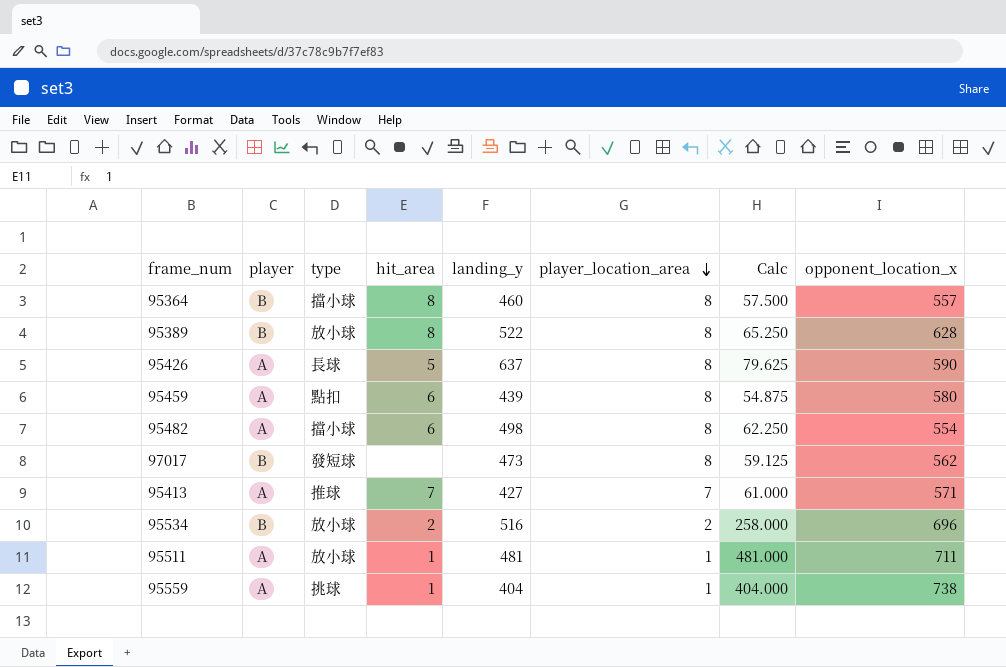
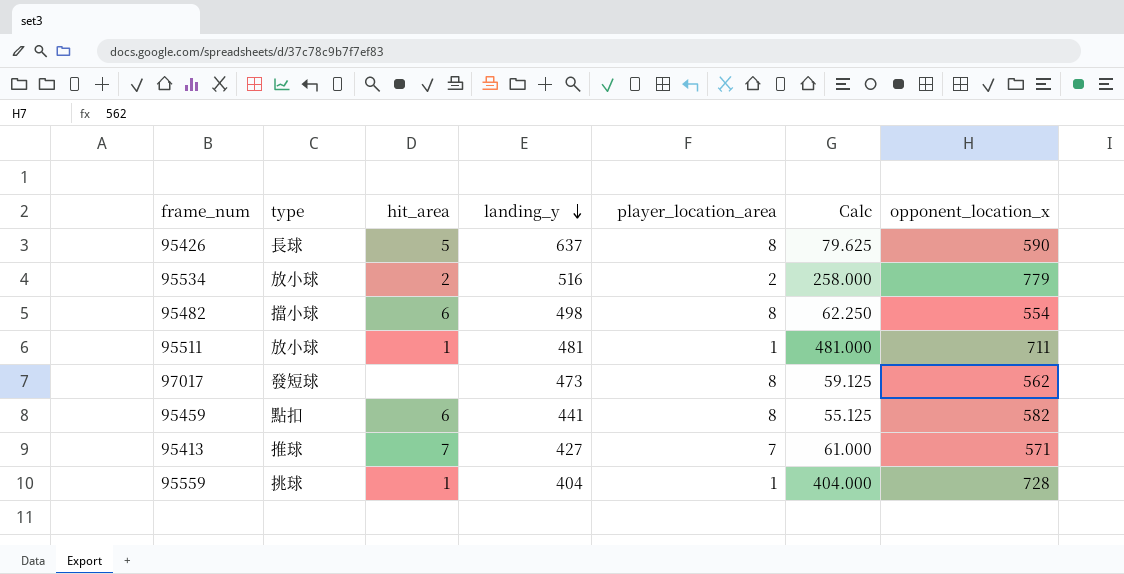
row order: player_location_area descending -> landing_y descending
column player | position: 2 -> none
row 95364: B | 擋小球 | 8 | 460 | 8 | 57.500 | 557 -> none
row 95389: B | 放小球 | 8 | 522 | 8 | 65.250 | 628 -> none
95534 | opponent_location_x: 696 -> 779
95459 | landing_y: 439 -> 441
95459 | Calc: 54.875 -> 55.125
95459 | opponent_location_x: 580 -> 582
95559 | opponent_location_x: 738 -> 728

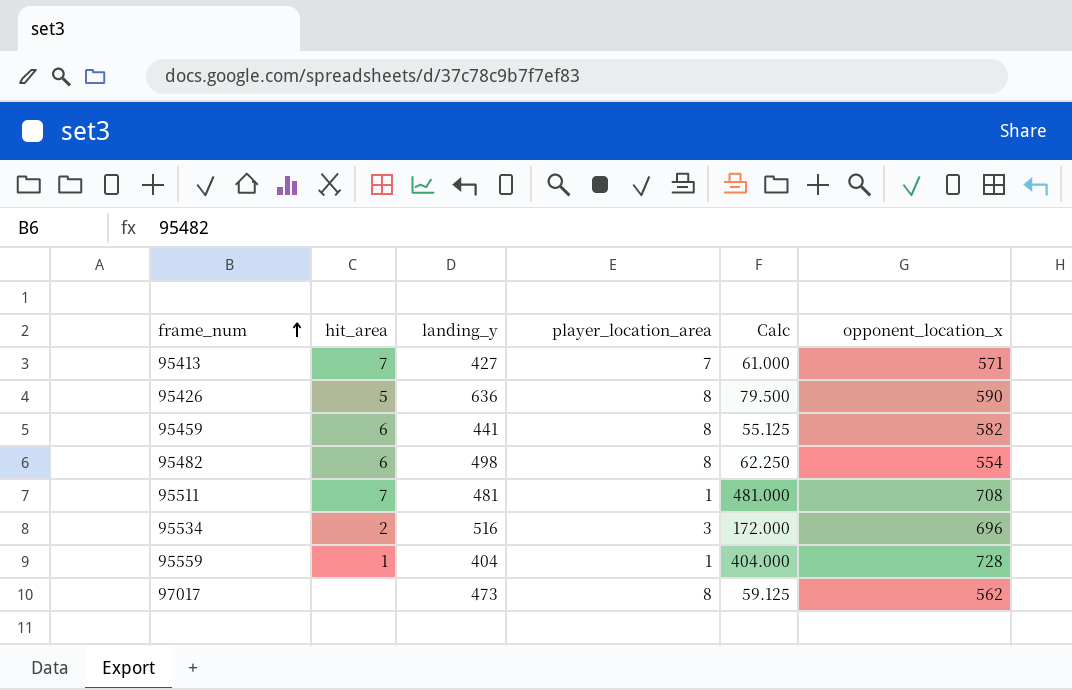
row order: landing_y descending -> frame_num ascending
column type | position: 2 -> none
95426 | landing_y: 637 -> 636
95426 | Calc: 79.625 -> 79.500
95511 | hit_area: 1 -> 7
95511 | opponent_location_x: 711 -> 708
95534 | player_location_area: 2 -> 3
95534 | Calc: 258.000 -> 172.000
95534 | opponent_location_x: 779 -> 696

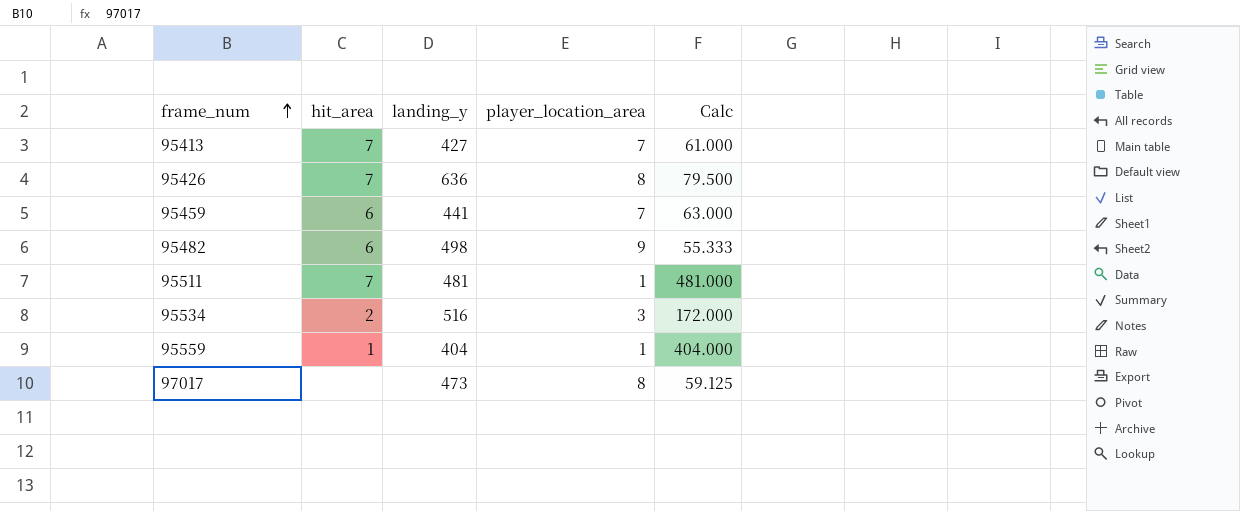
column opponent_location_x | position: 6 -> none
95426 | hit_area: 5 -> 7
95459 | player_location_area: 8 -> 7
95459 | Calc: 55.125 -> 63.000
95482 | player_location_area: 8 -> 9
95482 | Calc: 62.250 -> 55.333

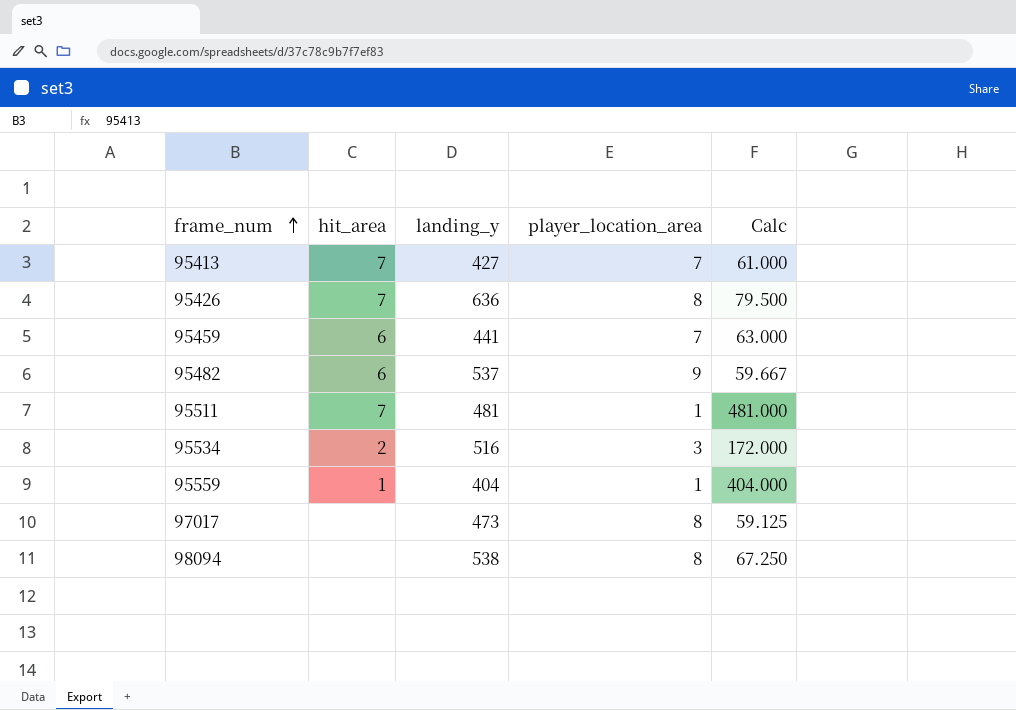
95482 | landing_y: 498 -> 537
95482 | Calc: 55.333 -> 59.667
row 98094: none -> none | 538 | 8 | 67.250

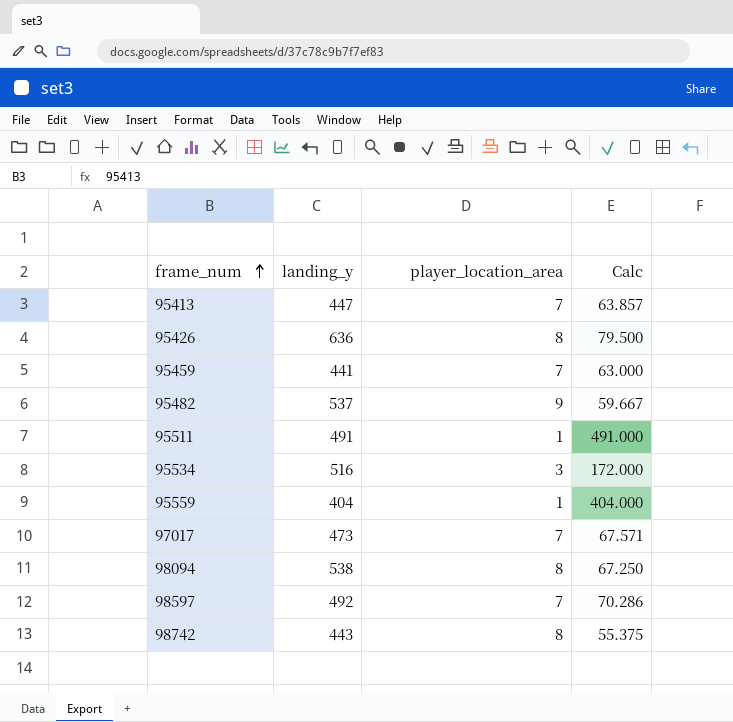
column hit_area | position: 2 -> none
95413 | landing_y: 427 -> 447
95413 | Calc: 61.000 -> 63.857
95511 | landing_y: 481 -> 491
95511 | Calc: 481.000 -> 491.000
97017 | player_location_area: 8 -> 7
97017 | Calc: 59.125 -> 67.571
row 98597: none -> 492 | 7 | 70.286
row 98742: none -> 443 | 8 | 55.375

